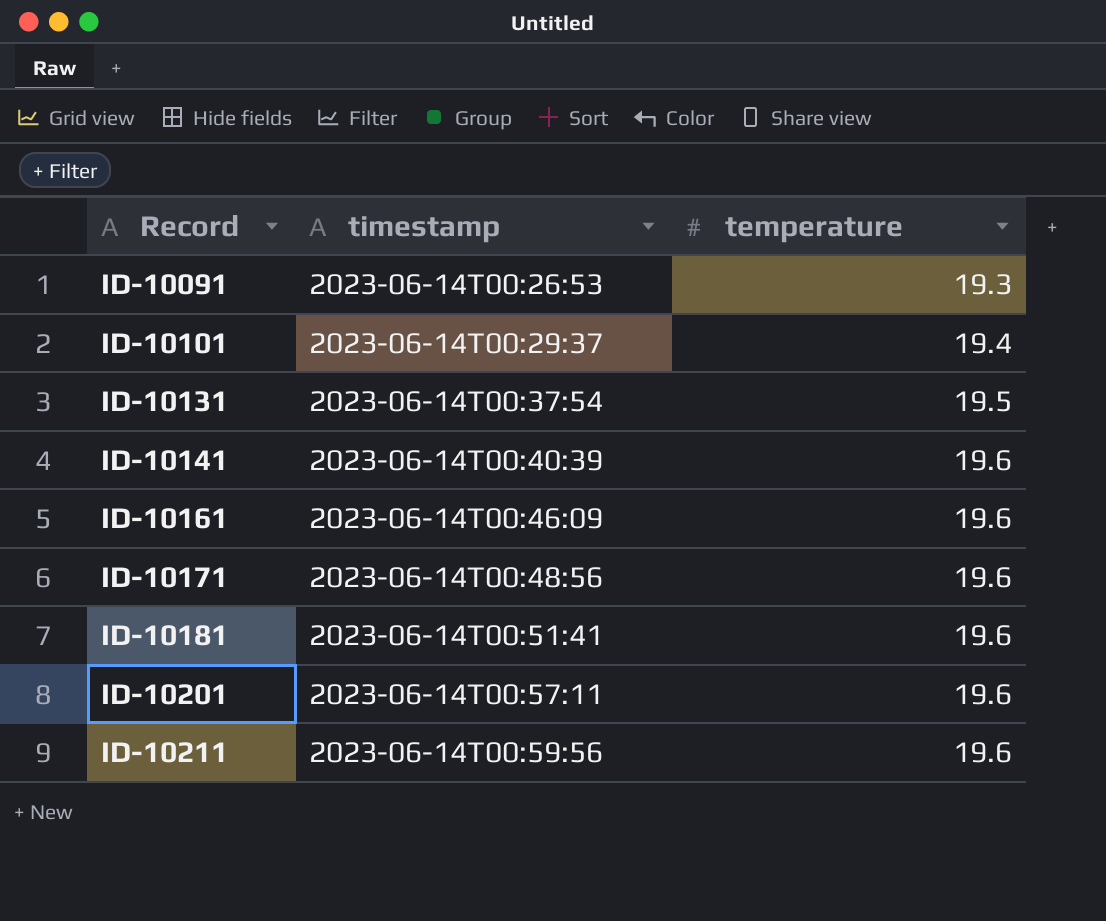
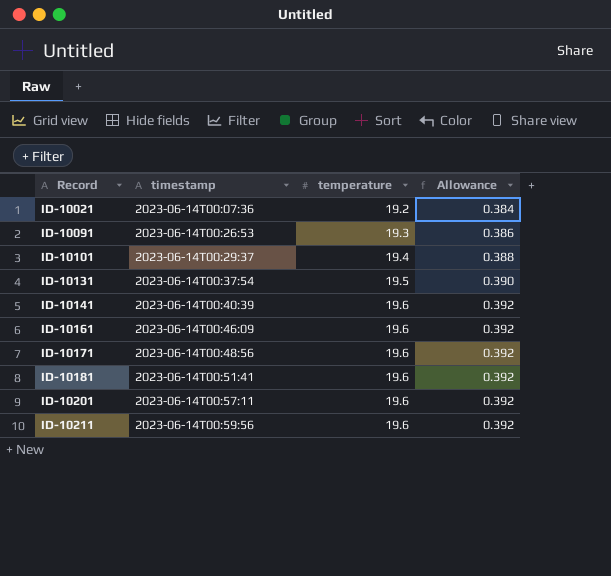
column Allowance | formula: none -> [temperature] * 0.02
row ID-10021: none -> 2023-06-14T00:07:36 | 19.2 | 0.384

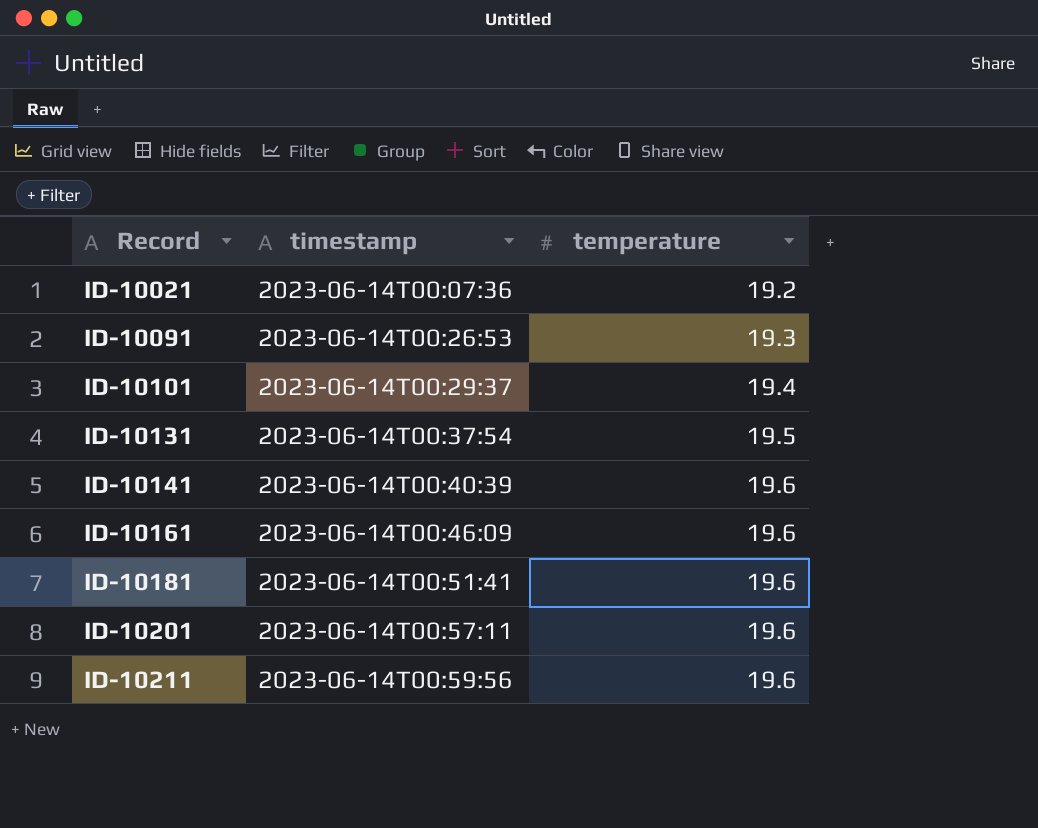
column Allowance | formula: [temperature] * 0.02 -> none
row ID-10171: 2023-06-14T00:48:56 | 19.6 | 0.392 -> none

